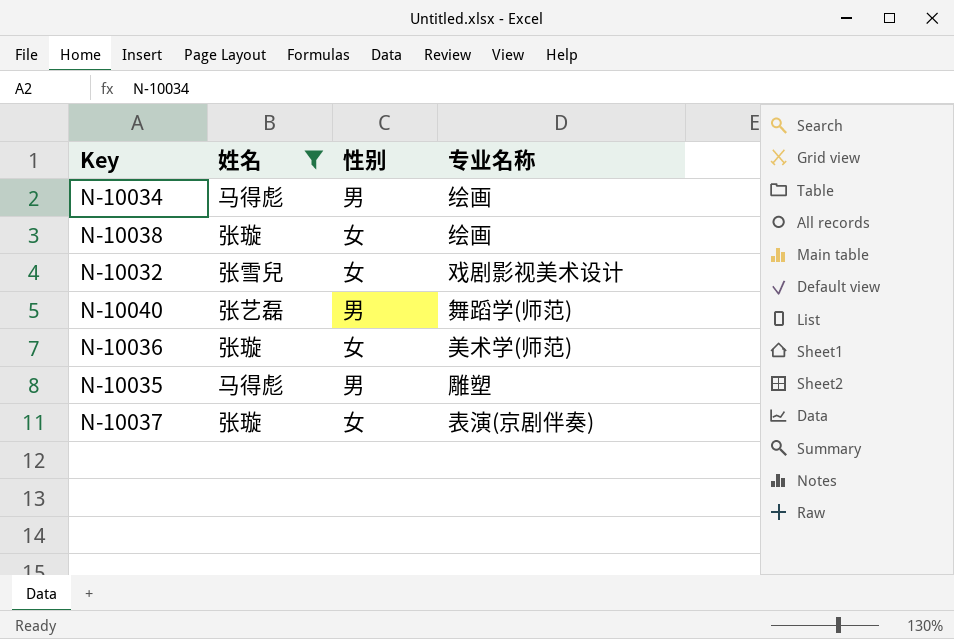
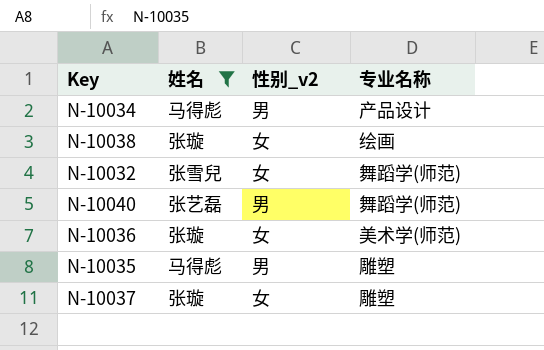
column name: 性别 -> 性别_v2
N-10034 | 专业名称: 绘画 -> 产品设计
N-10032 | 专业名称: 戏剧影视美术设计 -> 舞蹈学(师范)
N-10037 | 专业名称: 表演(京剧伴奏) -> 雕塑

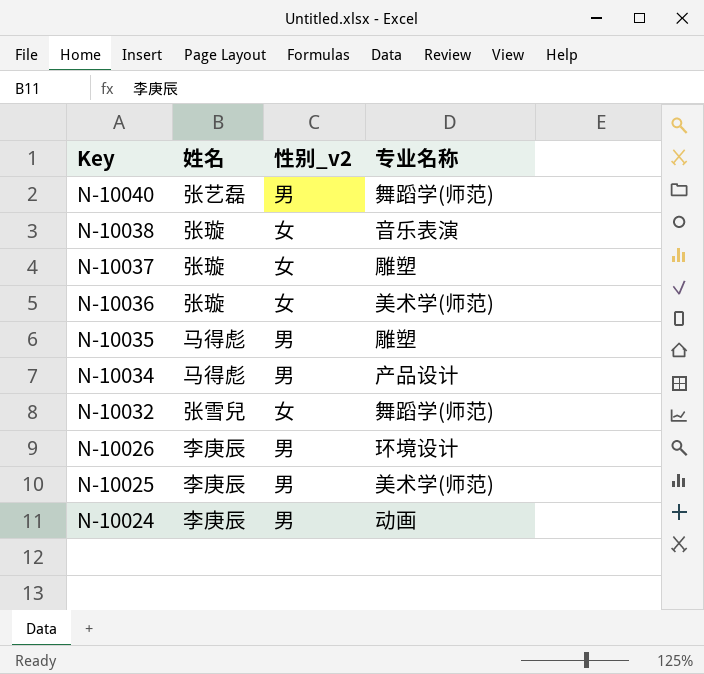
filter: 姓名 != 李庚辰 -> none
row order: none -> Key descending
N-10038 | 专业名称: 绘画 -> 音乐表演

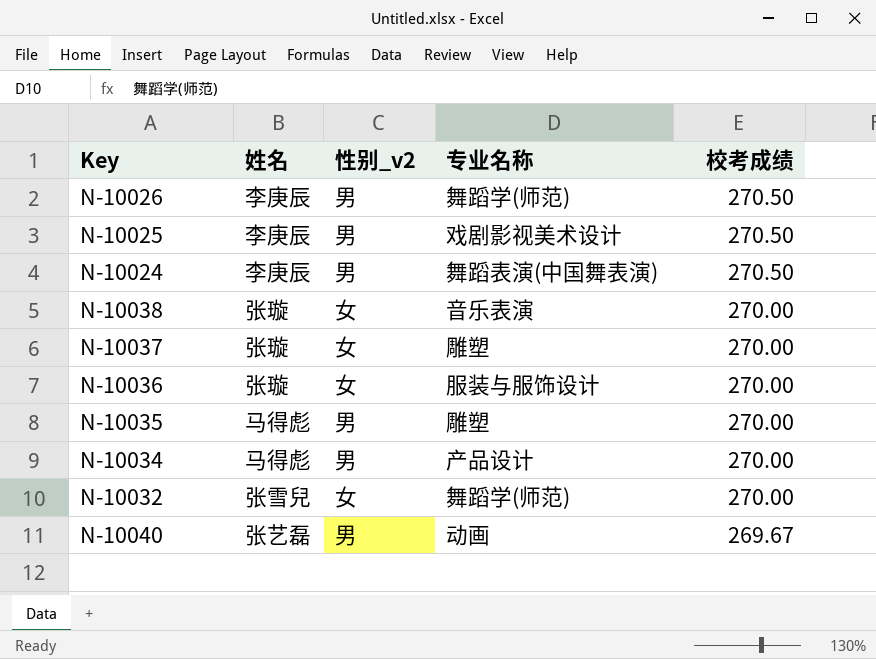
row order: Key descending -> 校考成绩 descending
column 校考成绩 | position: none -> 5
N-10026 | 专业名称: 环境设计 -> 舞蹈学(师范)
N-10025 | 专业名称: 美术学(师范) -> 戏剧影视美术设计
N-10024 | 专业名称: 动画 -> 舞蹈表演(中国舞表演)
N-10036 | 专业名称: 美术学(师范) -> 服装与服饰设计
N-10040 | 专业名称: 舞蹈学(师范) -> 动画

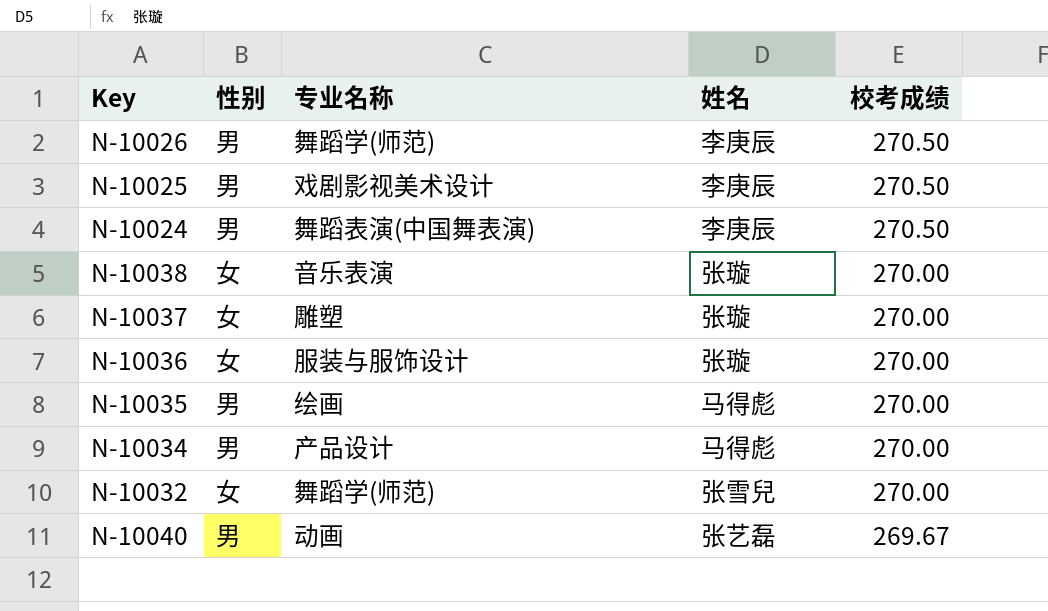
column name: 性别_v2 -> 性别
column 姓名 | position: 2 -> 4
N-10035 | 专业名称: 雕塑 -> 绘画

